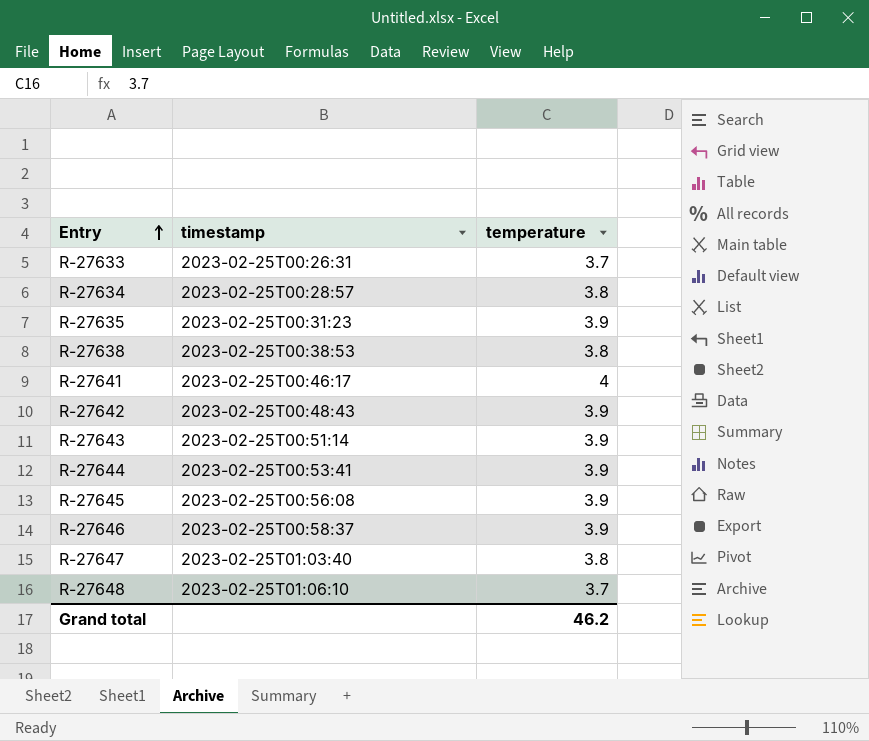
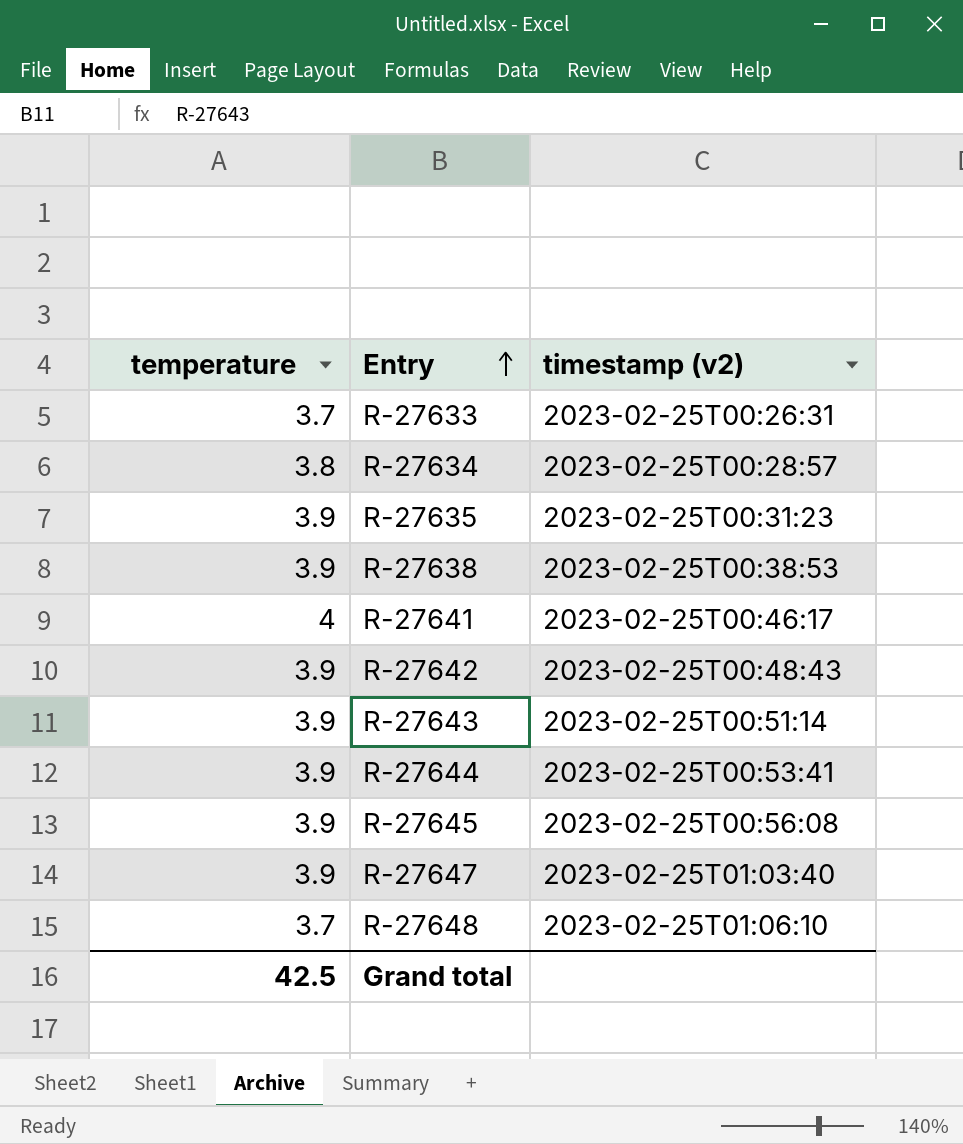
column temperature | position: 3 -> 1
column name: timestamp -> timestamp (v2)
row R-27646: 2023-02-25T00:58:37 | 3.9 -> none
R-27638 | temperature: 3.8 -> 3.9
R-27647 | temperature: 3.8 -> 3.9
Grand total | temperature: 46.2 -> 42.5

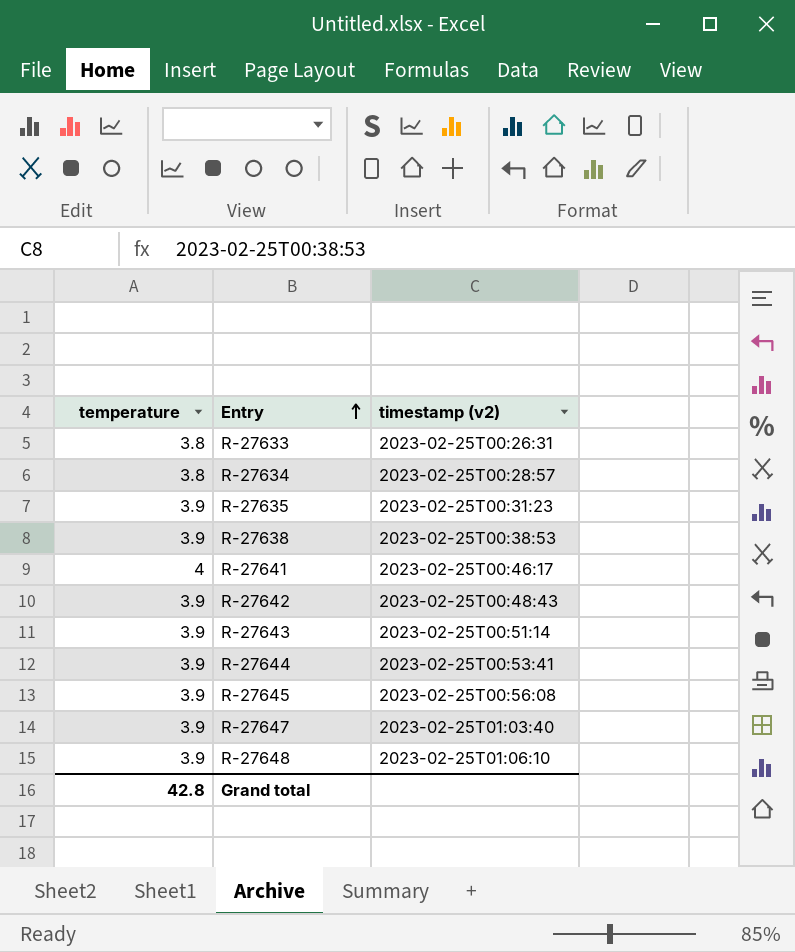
R-27633 | temperature: 3.7 -> 3.8
R-27648 | temperature: 3.7 -> 3.9
Grand total | temperature: 42.5 -> 42.8

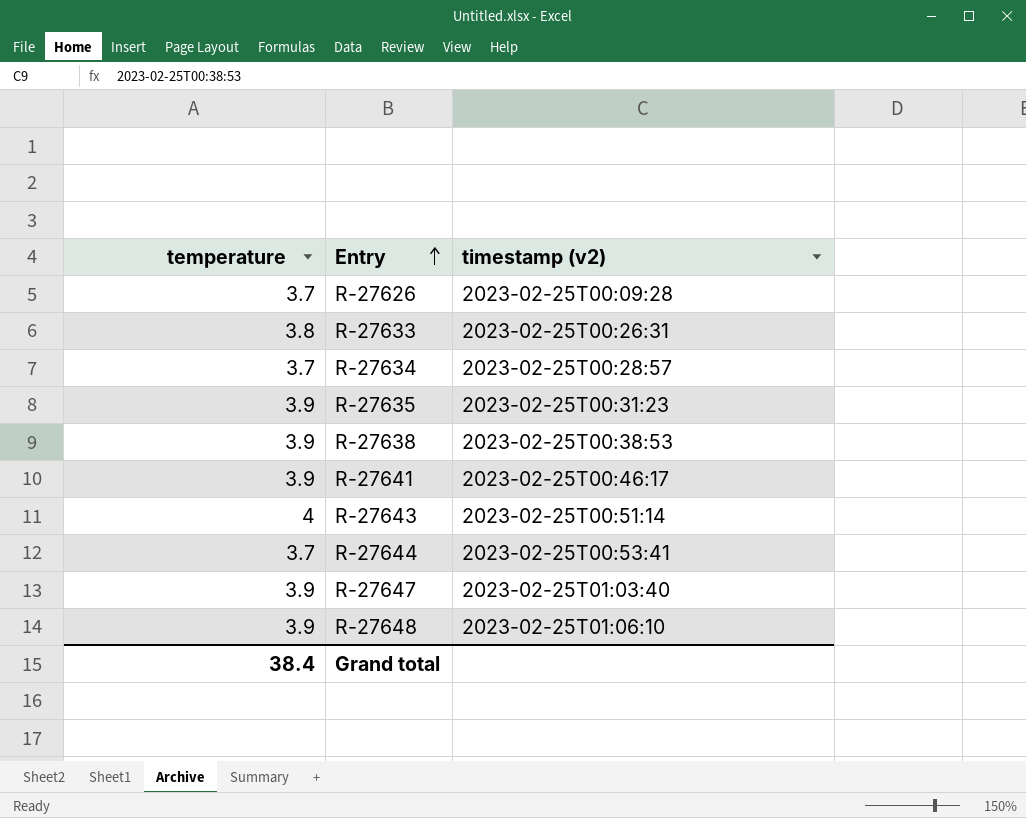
row R-27642: 3.9 | 2023-02-25T00:48:43 -> none
row R-27645: 3.9 | 2023-02-25T00:56:08 -> none
row R-27626: none -> 3.7 | 2023-02-25T00:09:28
R-27634 | temperature: 3.8 -> 3.7
R-27641 | temperature: 4 -> 3.9
R-27643 | temperature: 3.9 -> 4
R-27644 | temperature: 3.9 -> 3.7
Grand total | temperature: 42.8 -> 38.4

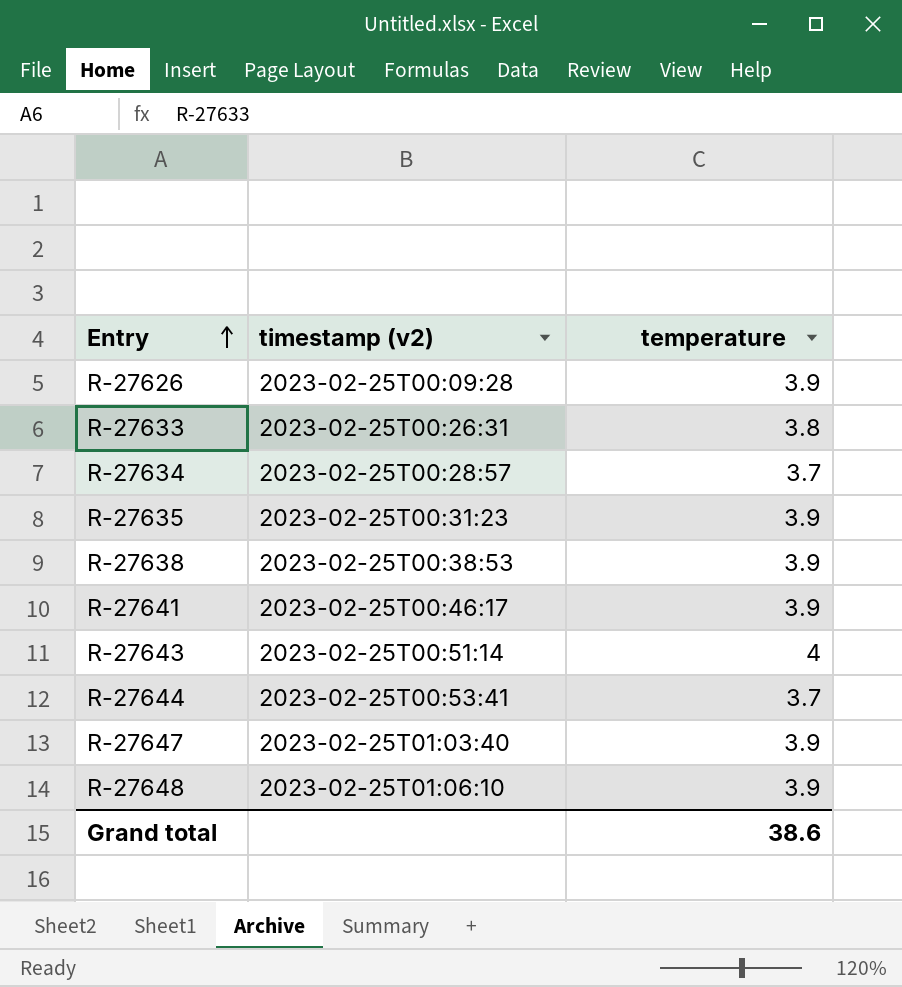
column temperature | position: 1 -> 3
R-27626 | temperature: 3.7 -> 3.9
Grand total | temperature: 38.4 -> 38.6

